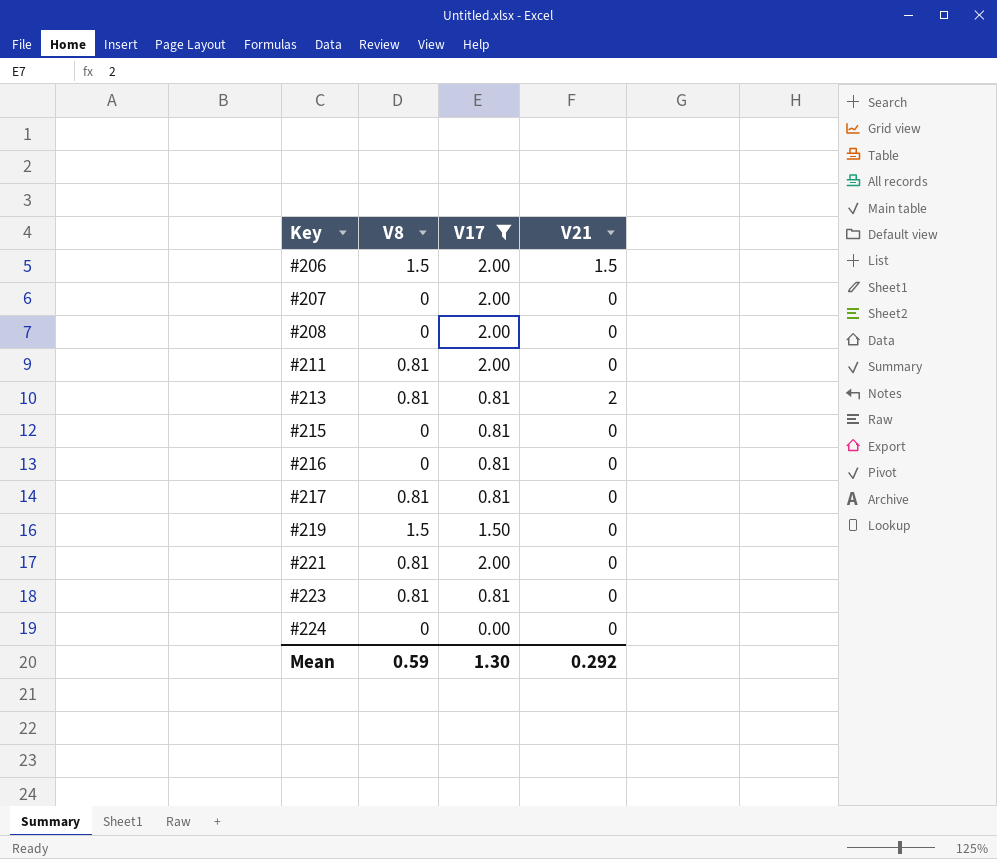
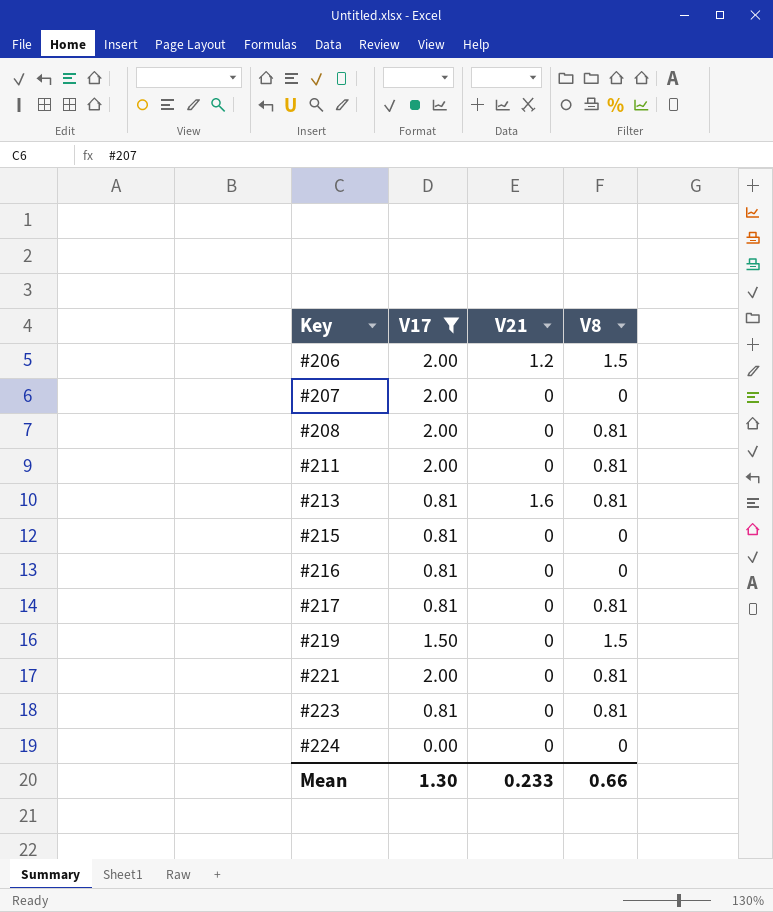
column V8 | position: 2 -> 4
#206 | V21: 1.5 -> 1.2
#208 | V8: 0 -> 0.81
#213 | V21: 2 -> 1.6
Mean | V21: 0.292 -> 0.233
Mean | V8: 0.59 -> 0.66

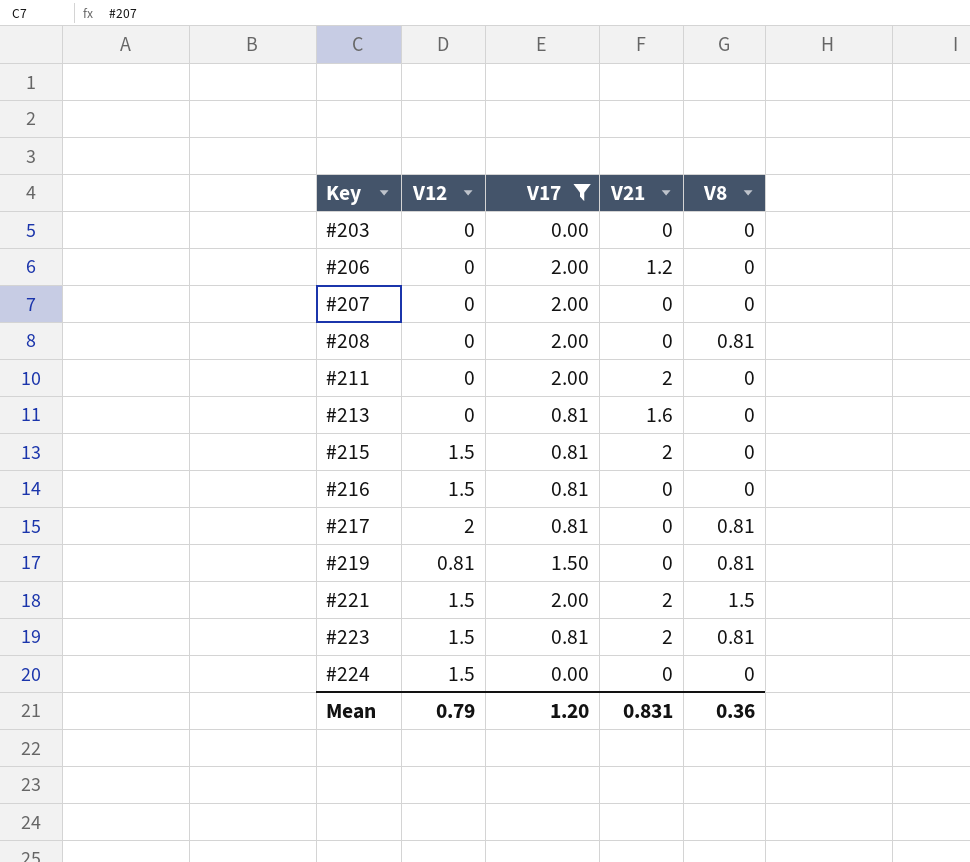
column V12 | position: none -> 2
row #203: none -> 0 | 0.00 | 0 | 0
#206 | V8: 1.5 -> 0
#211 | V21: 0 -> 2
#211 | V8: 0.81 -> 0
#213 | V8: 0.81 -> 0
#215 | V21: 0 -> 2
#219 | V8: 1.5 -> 0.81
#221 | V21: 0 -> 2
#221 | V8: 0.81 -> 1.5
#223 | V21: 0 -> 2
Mean | V17: 1.30 -> 1.20
Mean | V21: 0.233 -> 0.831
Mean | V8: 0.66 -> 0.36

